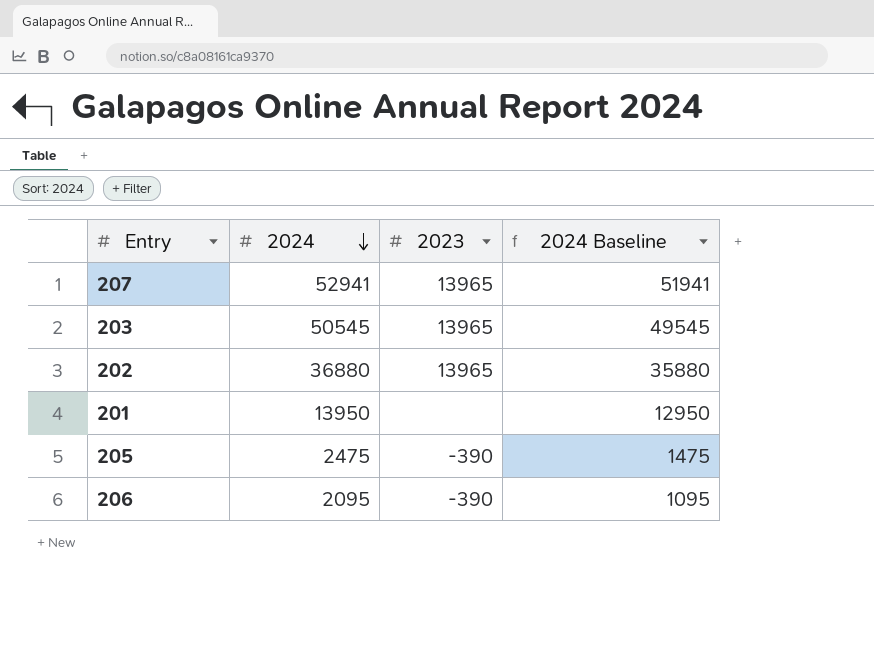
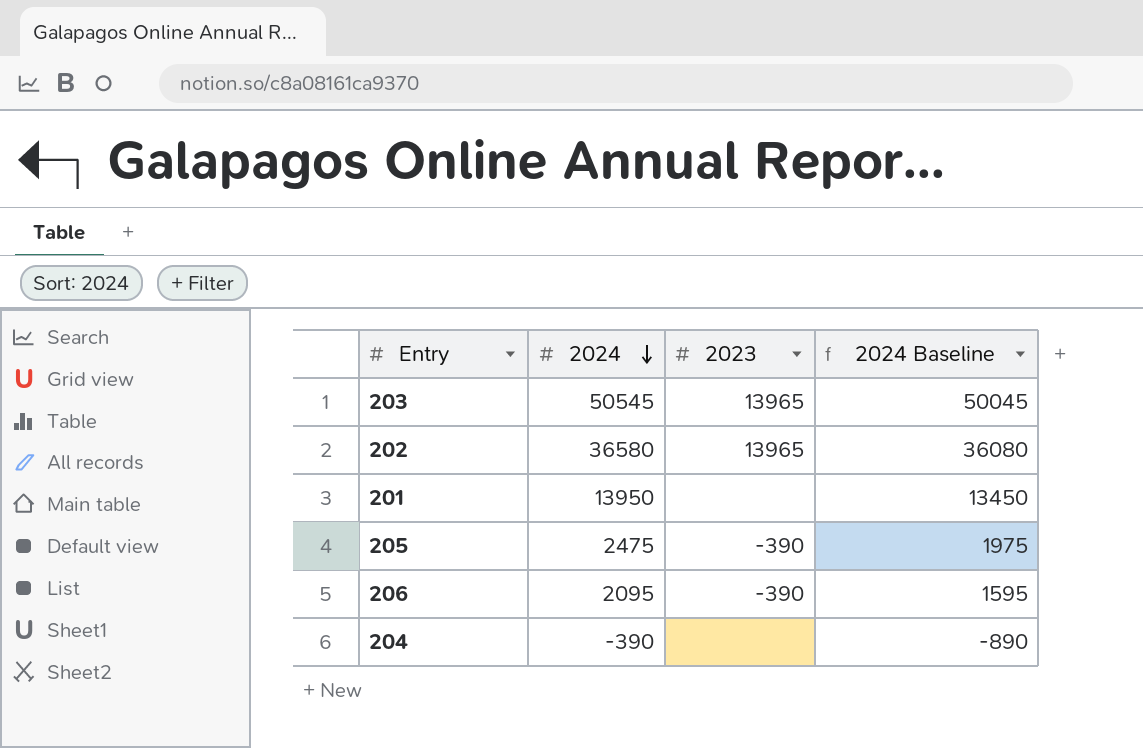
column 2024 Baseline | formula: [2024] - 1000 -> [2024] - 500
row 207: 52941 | 13965 | 51941 -> none
202 | 2024: 36880 -> 36580
row 204: none -> -390 | none | -890

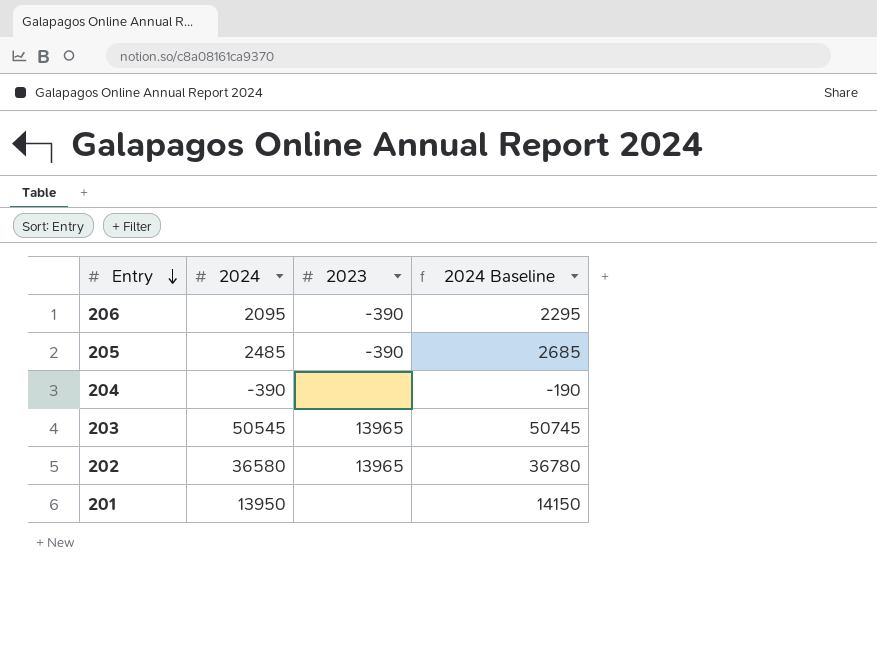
row order: 2024 descending -> Entry descending
column 2024 Baseline | formula: [2024] - 500 -> [2024] + 200
205 | 2024: 2475 -> 2485

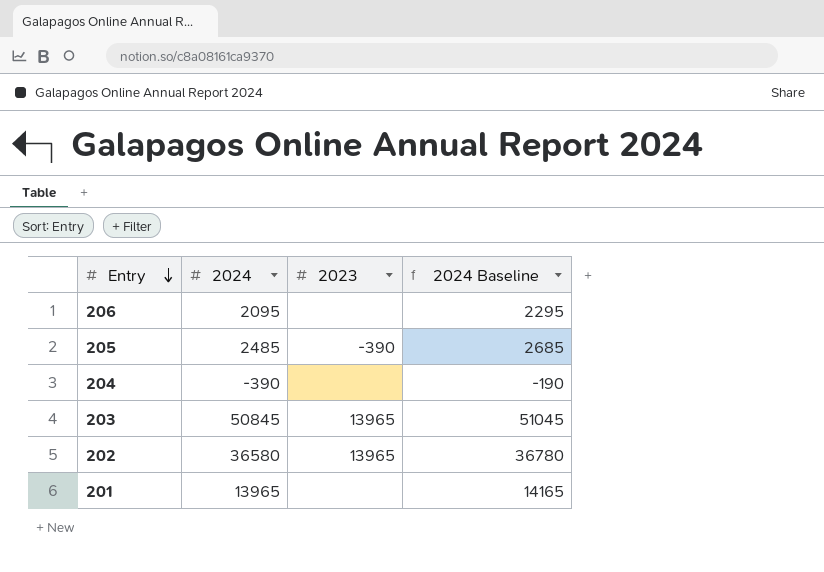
206 | 2023: -390 -> none
203 | 2024: 50545 -> 50845
203 | 2024 Baseline: 50745 -> 51045
201 | 2024: 13950 -> 13965
201 | 2024 Baseline: 14150 -> 14165

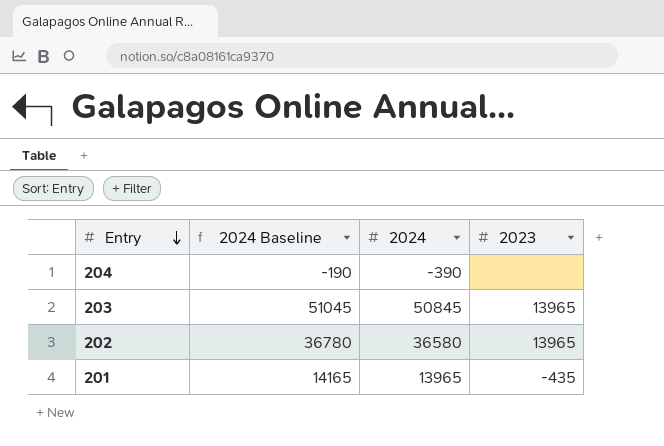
column 2024 Baseline | position: 4 -> 2
row 206: 2095 | none | 2295 -> none
row 205: 2485 | -390 | 2685 -> none
201 | 2023: none -> -435

